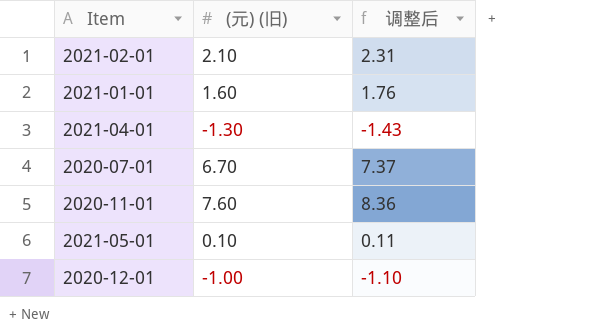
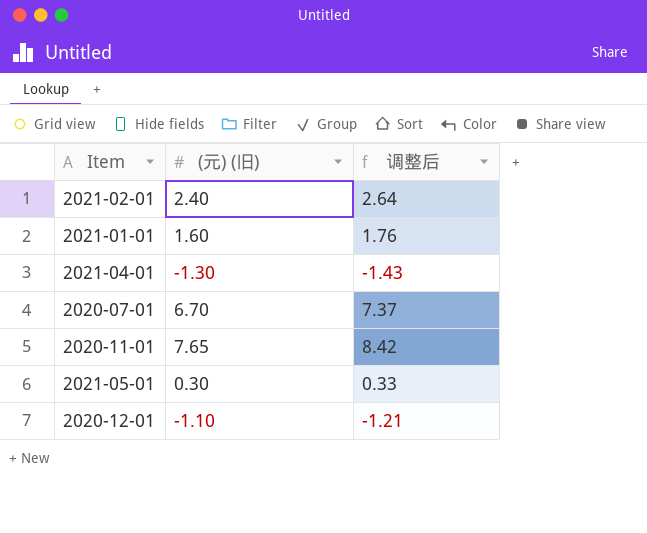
2021-02-01 | (元) (旧): 2.10 -> 2.40
2021-02-01 | 调整后: 2.31 -> 2.64
2020-11-01 | (元) (旧): 7.60 -> 7.65
2020-11-01 | 调整后: 8.36 -> 8.42
2021-05-01 | (元) (旧): 0.10 -> 0.30
2021-05-01 | 调整后: 0.11 -> 0.33
2020-12-01 | (元) (旧): -1.00 -> -1.10
2020-12-01 | 调整后: -1.10 -> -1.21

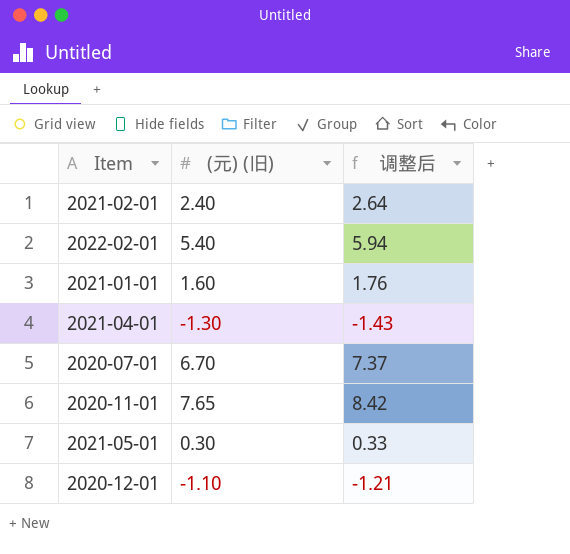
row 2022-02-01: none -> 5.40 | 5.94

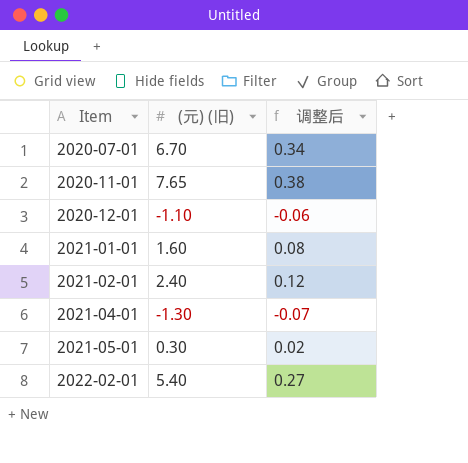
row order: none -> Item ascending
column 调整后 | formula: [(元) (旧)] * 1.1 -> [(元) (旧)] * 0.05

